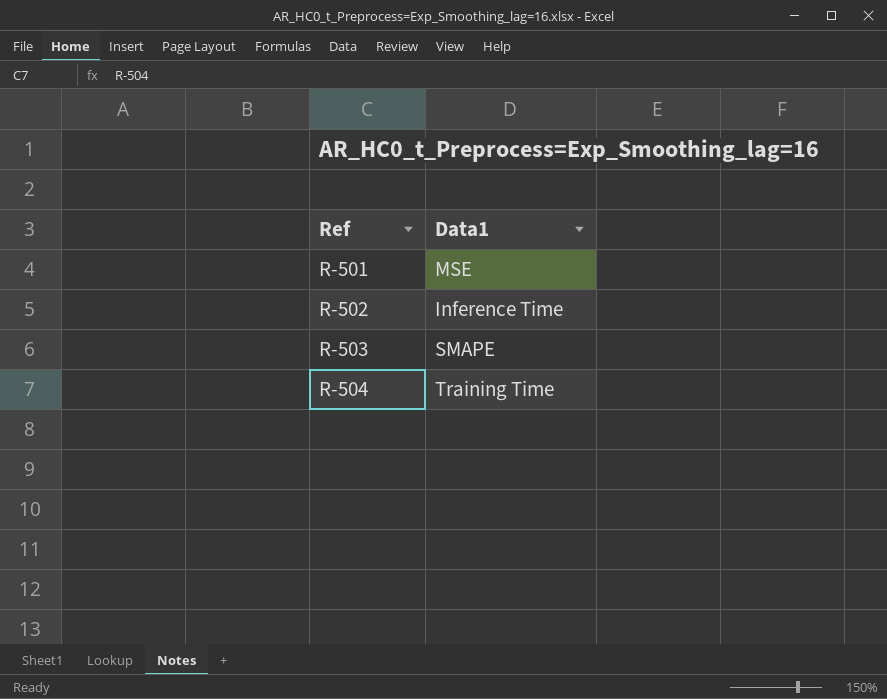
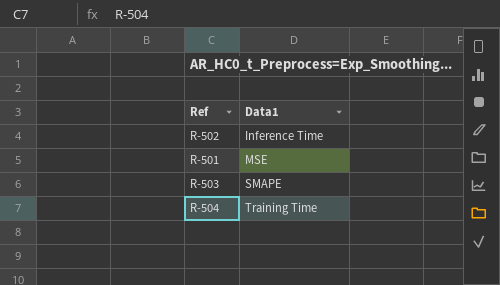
row order: Ref ascending -> Data1 ascending

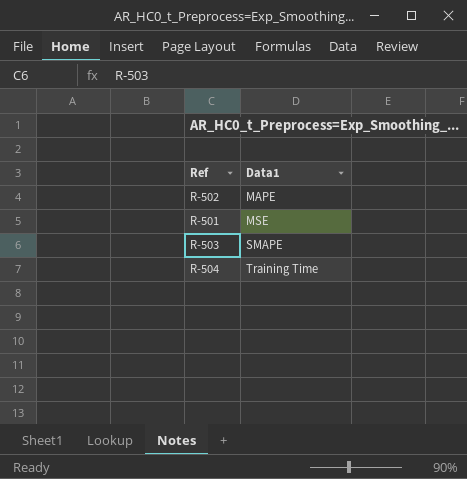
R-502 | Data1: Inference Time -> MAPE

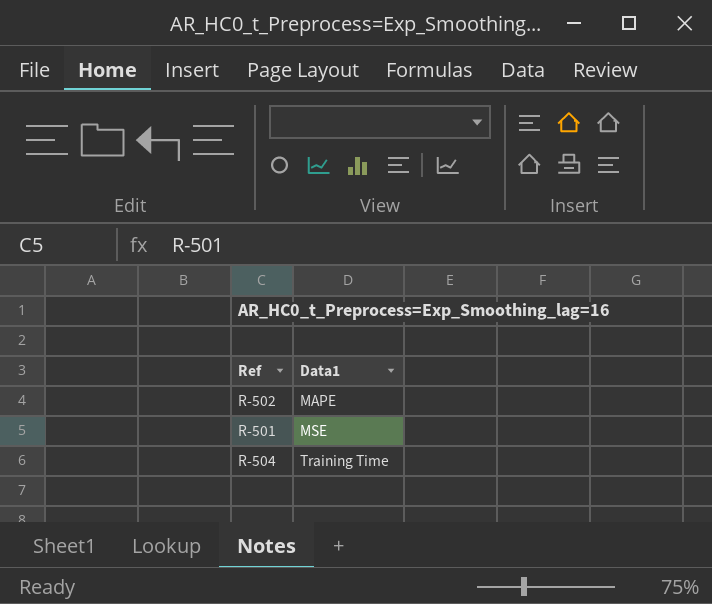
row R-503: SMAPE -> none

